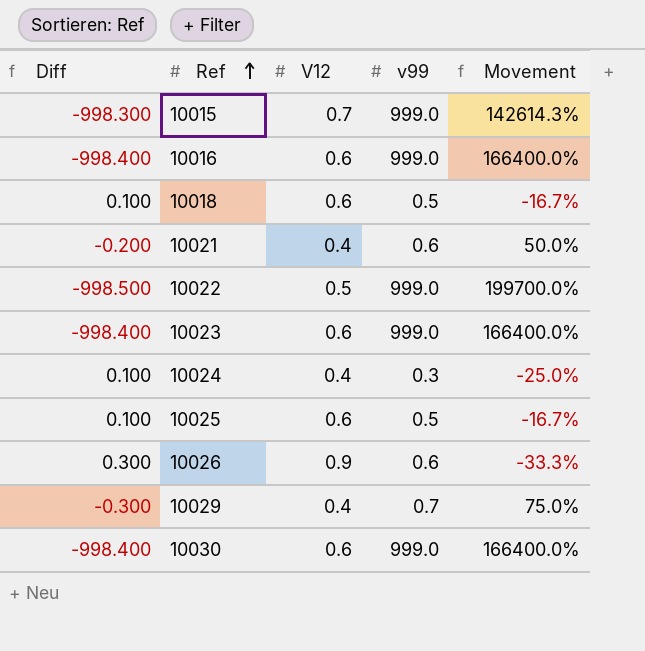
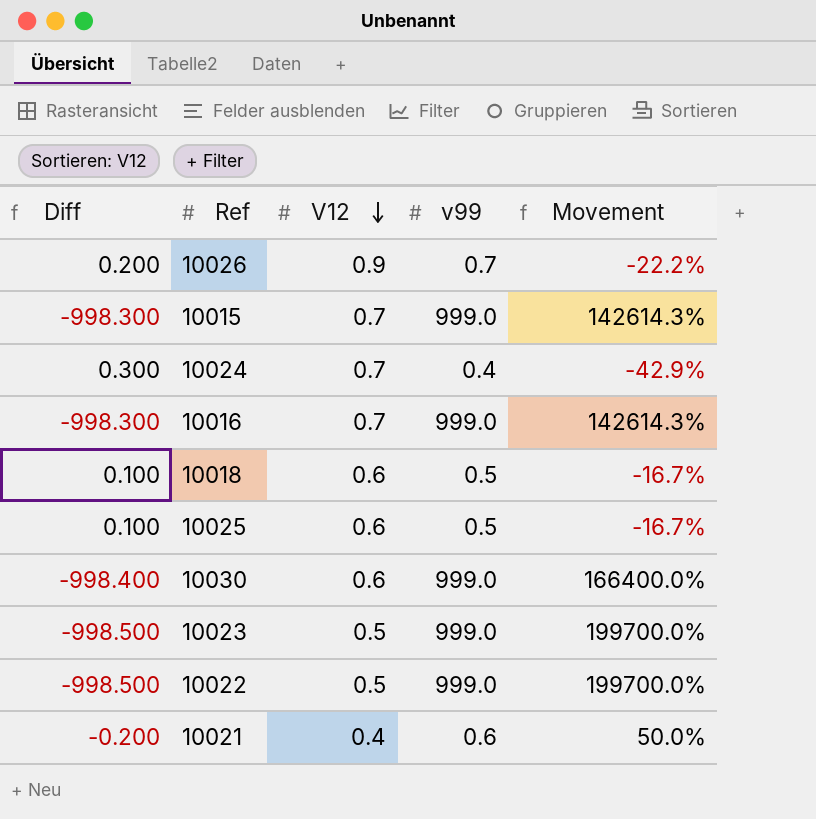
row order: Ref ascending -> V12 descending
row 10029: -0.300 | 0.4 | 0.7 | 75.0% -> none
10026 | Diff: 0.300 -> 0.200
10026 | v99: 0.6 -> 0.7
10026 | Movement: -33.3% -> -22.2%
10024 | Diff: 0.100 -> 0.300
10024 | V12: 0.4 -> 0.7
10024 | v99: 0.3 -> 0.4
10024 | Movement: -25.0% -> -42.9%
10016 | Diff: -998.400 -> -998.300
10016 | V12: 0.6 -> 0.7
10016 | Movement: 166400.0% -> 142614.3%
10023 | Diff: -998.400 -> -998.500
10023 | V12: 0.6 -> 0.5
10023 | Movement: 166400.0% -> 199700.0%

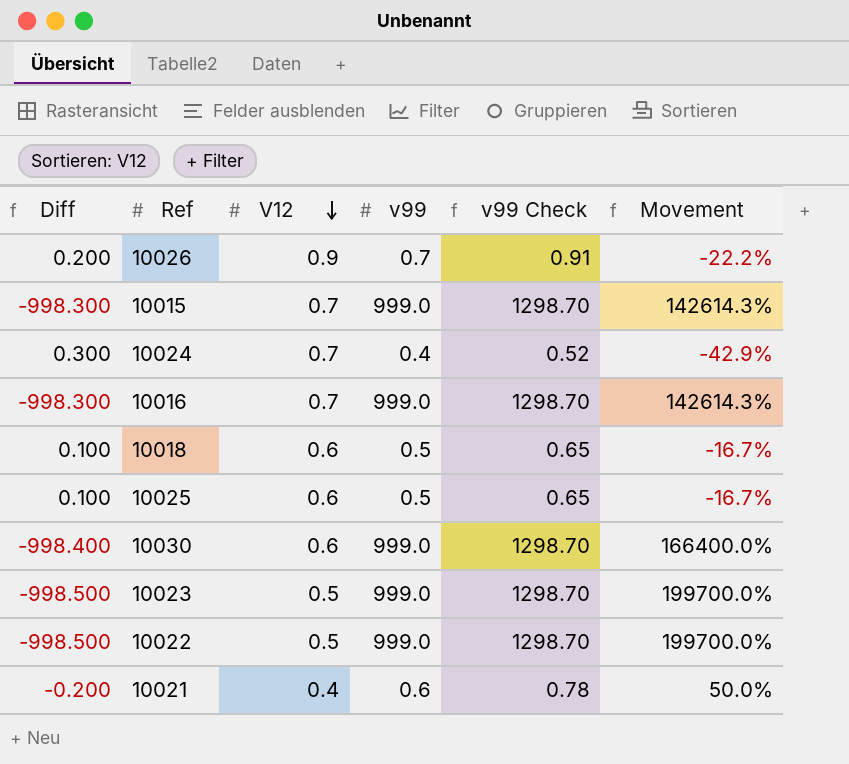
column v99 Check | formula: none -> [v99] * 1.3

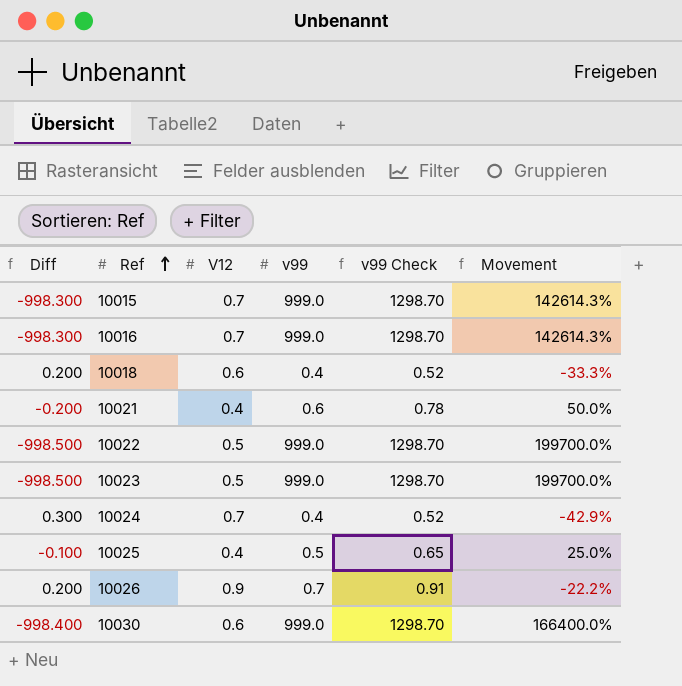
row order: V12 descending -> Ref ascending
10018 | Diff: 0.100 -> 0.200
10018 | v99: 0.5 -> 0.4
10018 | v99 Check: 0.65 -> 0.52
10018 | Movement: -16.7% -> -33.3%
10025 | Diff: 0.100 -> -0.100
10025 | V12: 0.6 -> 0.4
10025 | Movement: -16.7% -> 25.0%

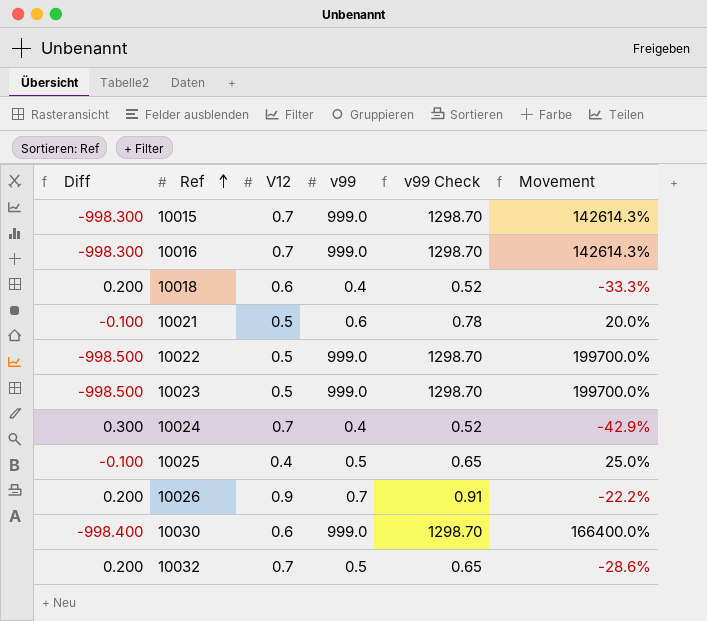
10021 | Diff: -0.200 -> -0.100
10021 | V12: 0.4 -> 0.5
10021 | Movement: 50.0% -> 20.0%
row 10032: none -> 0.200 | 0.7 | 0.5 | 0.65 | -28.6%

